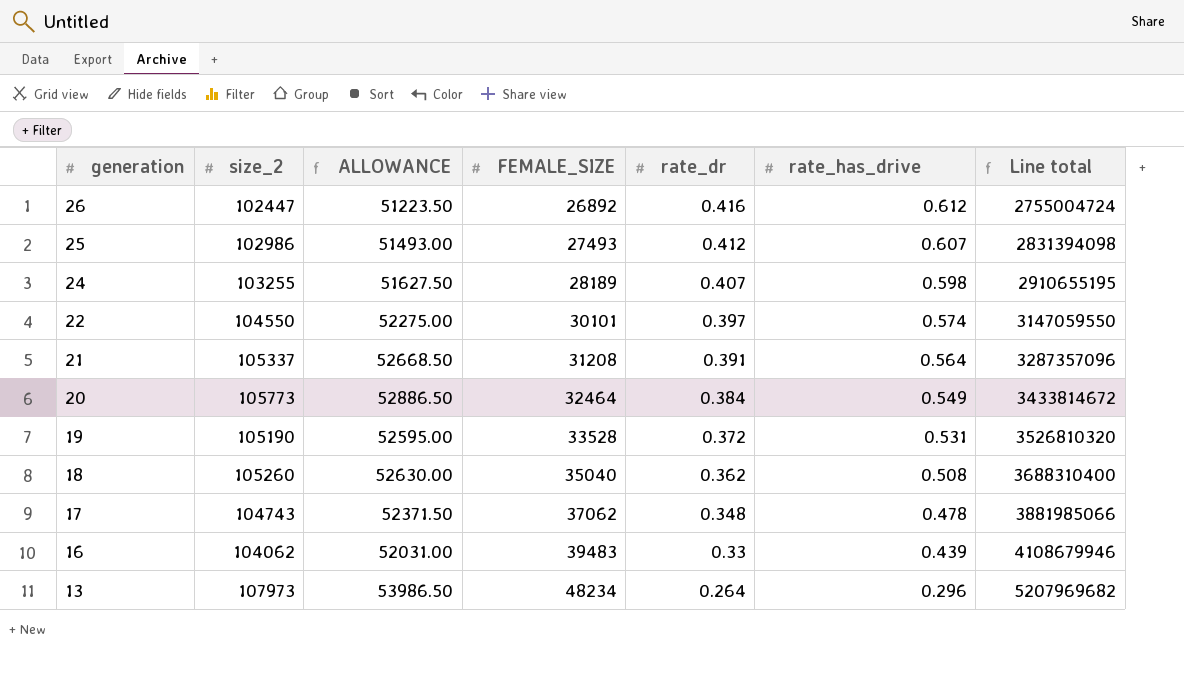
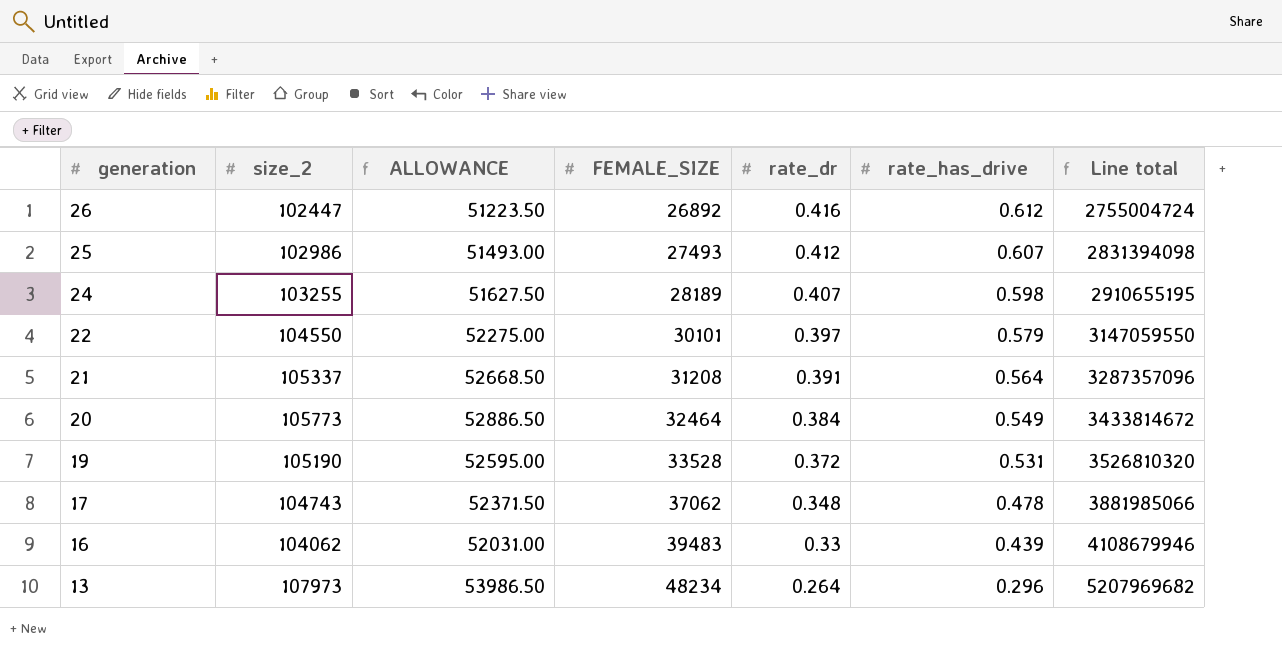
row 18: 105260 | 52630.00 | 35040 | 0.362 | 0.508 | 3688310400 -> none
22 | rate_has_drive: 0.574 -> 0.579

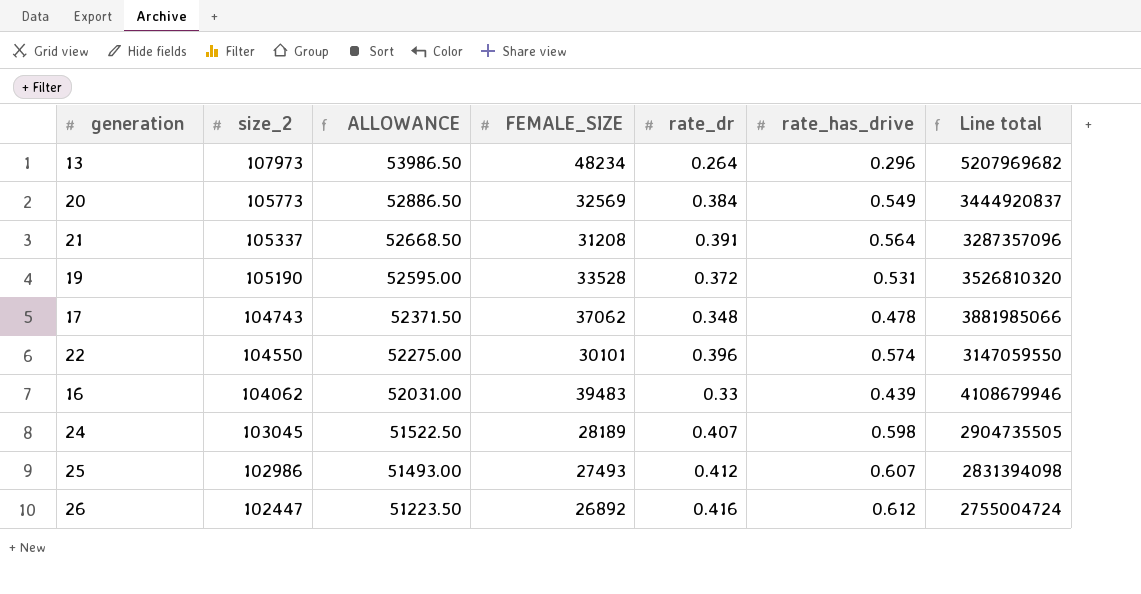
row order: generation descending -> size_2 descending
20 | FEMALE_SIZE: 32464 -> 32569
20 | Line total: 3433814672 -> 3444920837
22 | rate_dr: 0.397 -> 0.396
22 | rate_has_drive: 0.579 -> 0.574
24 | size_2: 103255 -> 103045
24 | ALLOWANCE: 51627.50 -> 51522.50
24 | Line total: 2910655195 -> 2904735505

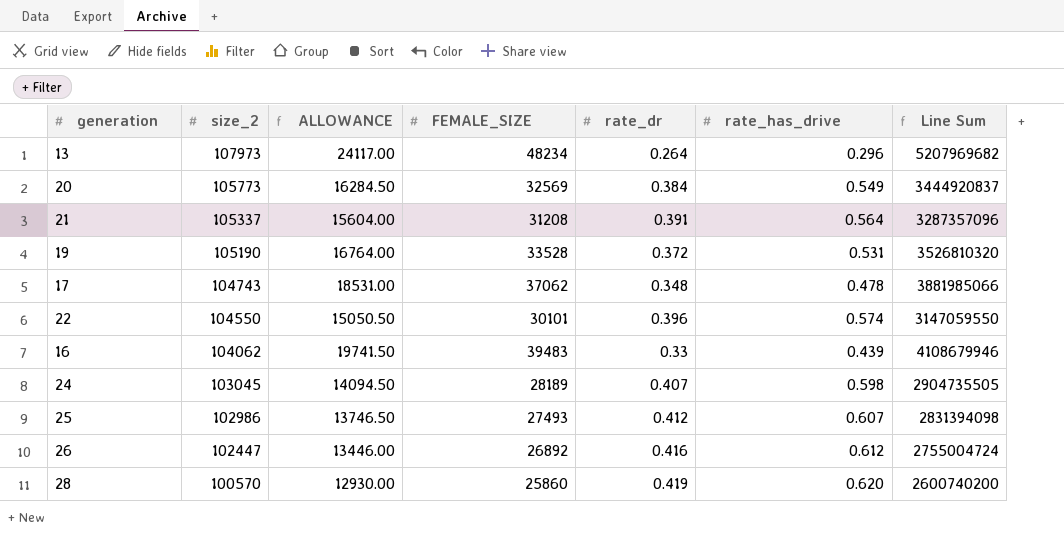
column ALLOWANCE | formula: [size_2] * 0.5 -> [FEMALE_SIZE] * 0.5
column name: Line total -> Line Sum
row 28: none -> 100570 | 12930.00 | 25860 | 0.419 | 0.620 | 2600740200

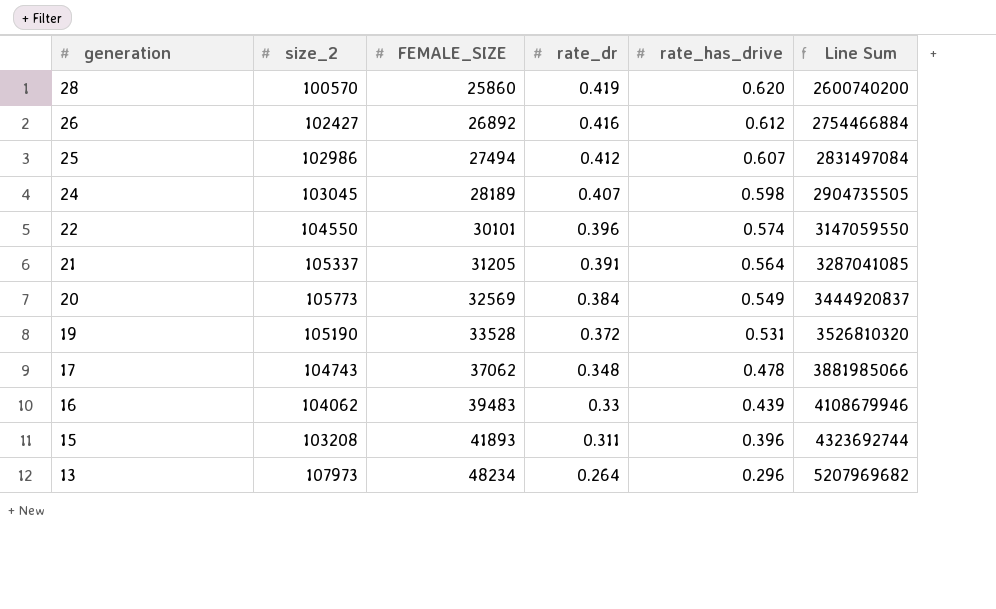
row order: size_2 descending -> generation descending
column ALLOWANCE | formula: [FEMALE_SIZE] * 0.5 -> none
26 | size_2: 102447 -> 102427
26 | Line Sum: 2755004724 -> 2754466884
25 | FEMALE_SIZE: 27493 -> 27494
25 | Line Sum: 2831394098 -> 2831497084
21 | FEMALE_SIZE: 31208 -> 31205
21 | Line Sum: 3287357096 -> 3287041085
row 15: none -> 103208 | 41893 | 0.311 | 0.396 | 4323692744

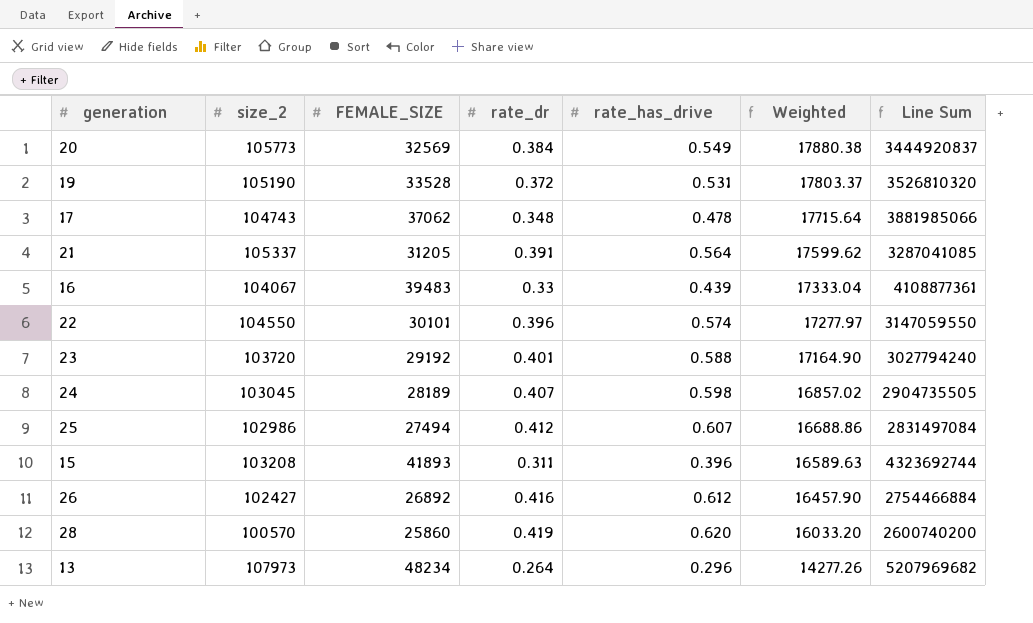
row order: generation descending -> Weighted descending
column Weighted | formula: none -> [FEMALE_SIZE] * [rate_has_drive]
16 | size_2: 104062 -> 104067
16 | Line Sum: 4108679946 -> 4108877361
row 23: none -> 103720 | 29192 | 0.401 | 0.588 | 17164.90 | 3027794240

